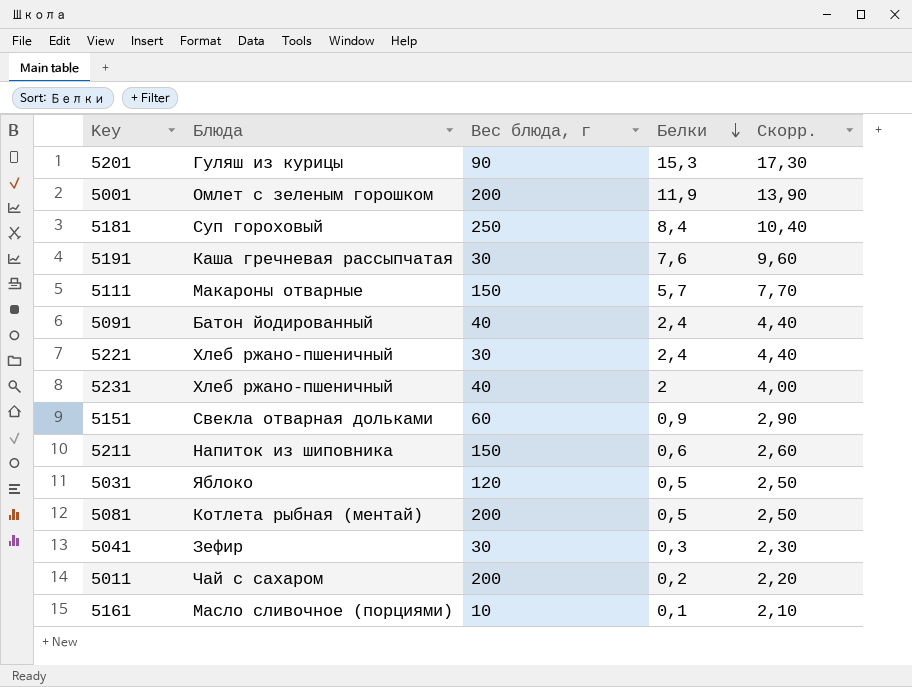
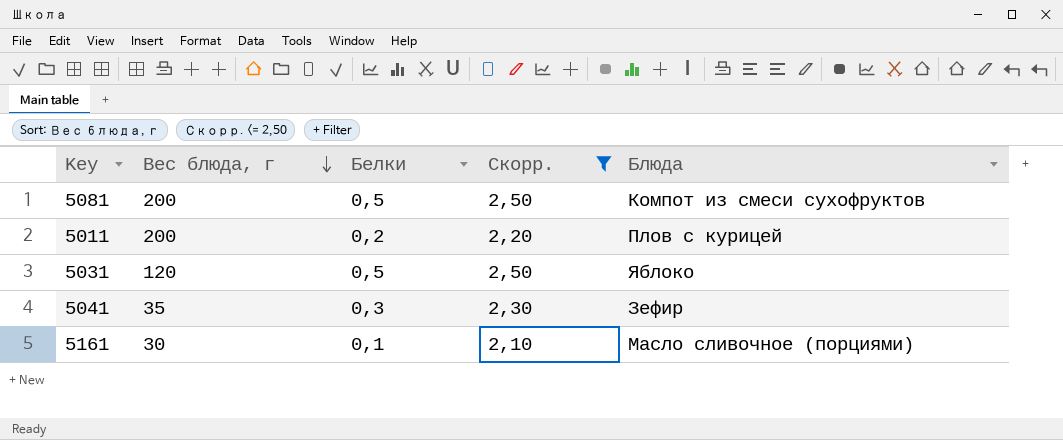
filter: none -> Скорр. <= 2,50
row order: Белки descending -> Вес блюда, г descending
column Блюда | position: 2 -> 5
5081 | Блюда: Котлета рыбная (ментай) -> Компот из смеси сухофруктов
5011 | Блюда: Чай с сахаром -> Плов с курицей
5041 | Вес блюда, г: 30 -> 35
5161 | Вес блюда, г: 10 -> 30

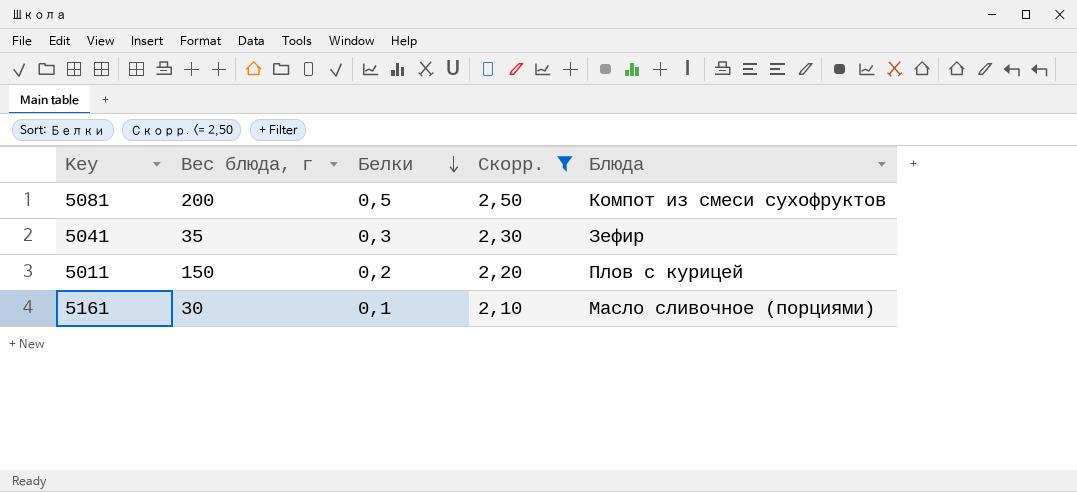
row order: Вес блюда, г descending -> Белки descending
row 5031: 120 | 0,5 | 2,50 | Яблоко -> none
5011 | Вес блюда, г: 200 -> 150

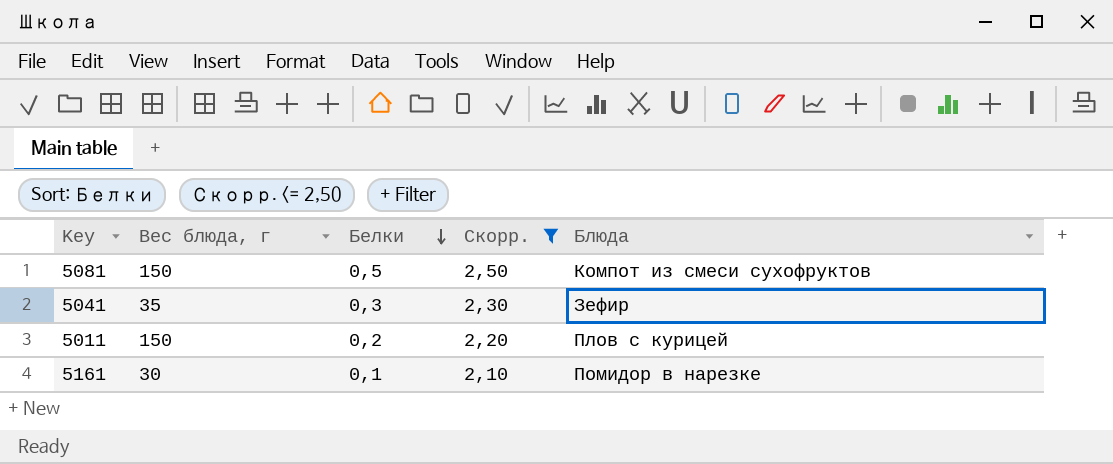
5081 | Вес блюда, г: 200 -> 150
5161 | Блюда: Масло сливочное (порциями) -> Помидор в нарезке

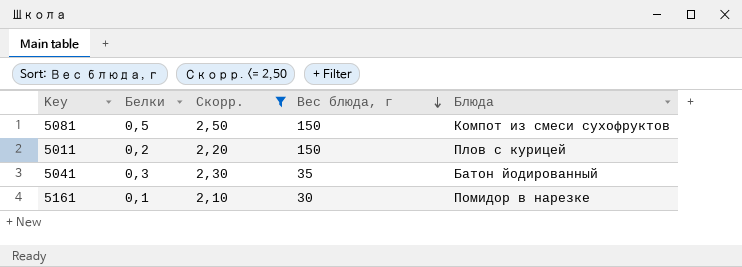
row order: Белки descending -> Вес блюда, г descending
column Вес блюда, г | position: 2 -> 4
5041 | Блюда: Зефир -> Батон йодированный

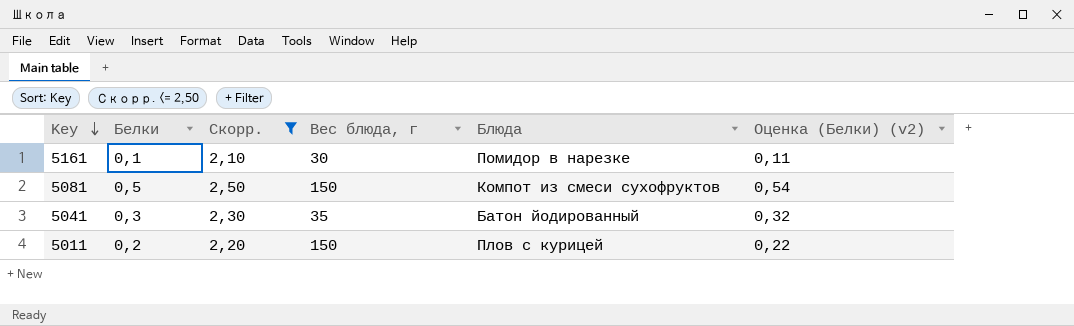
row order: Вес блюда, г descending -> Key descending
column Оценка (Белки) (v2) | formula: none -> [Белки] * 1,08

